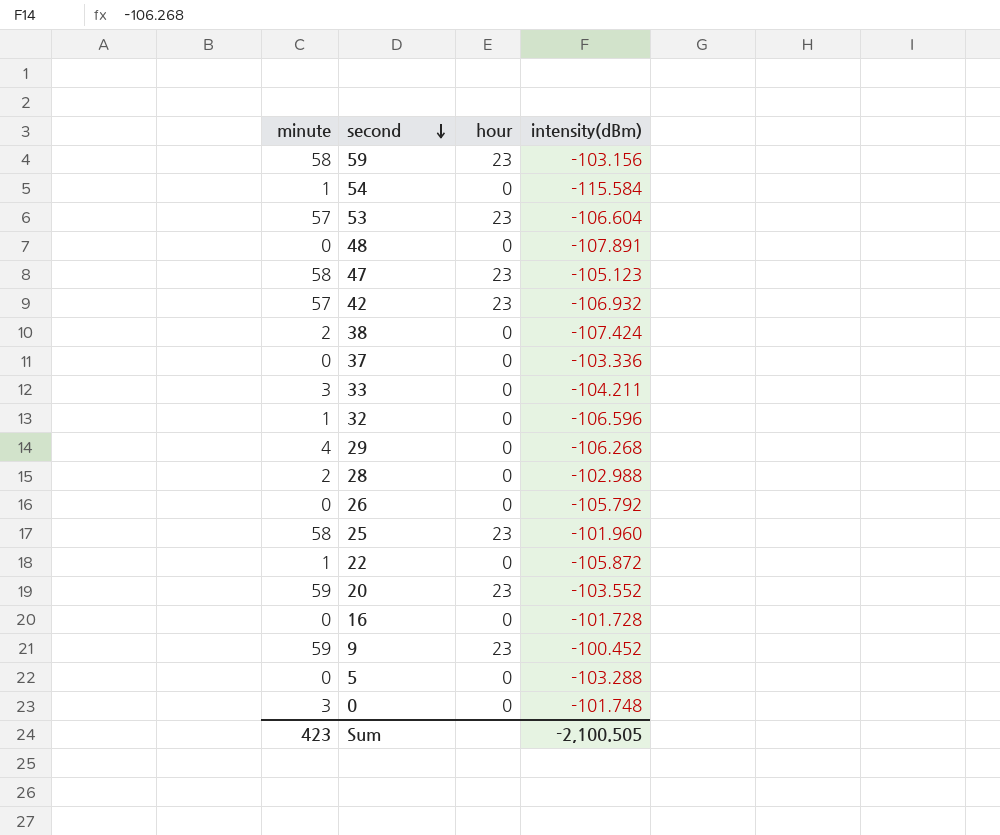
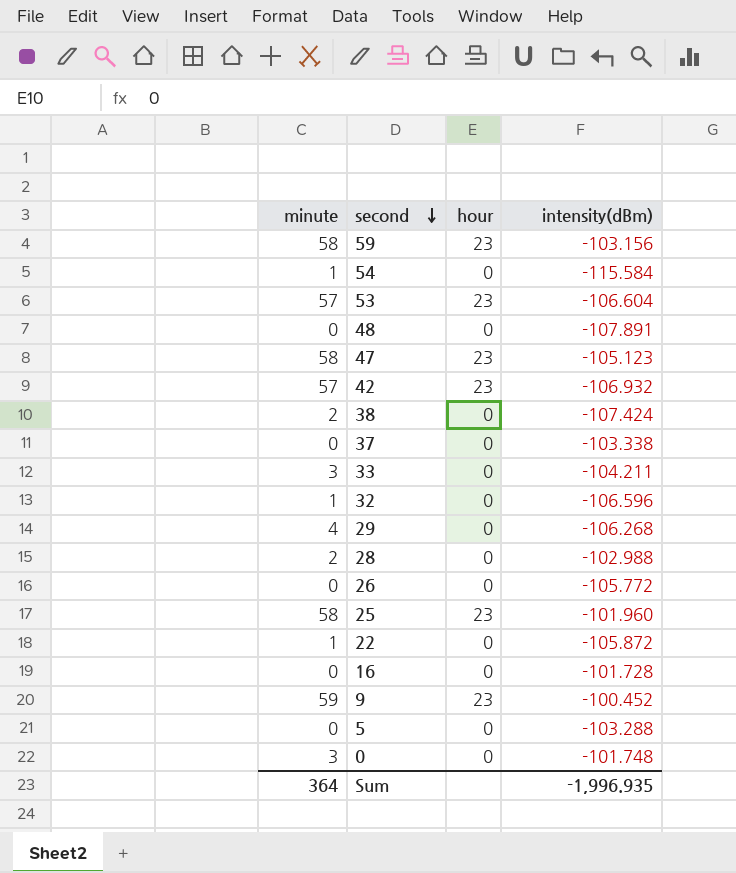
row 20: 59 | 23 | -103.552 -> none
37 | intensity(dBm): -103.336 -> -103.338
26 | intensity(dBm): -105.792 -> -105.772
Sum | minute: 423 -> 364
Sum | intensity(dBm): -2,100.505 -> -1,996.935

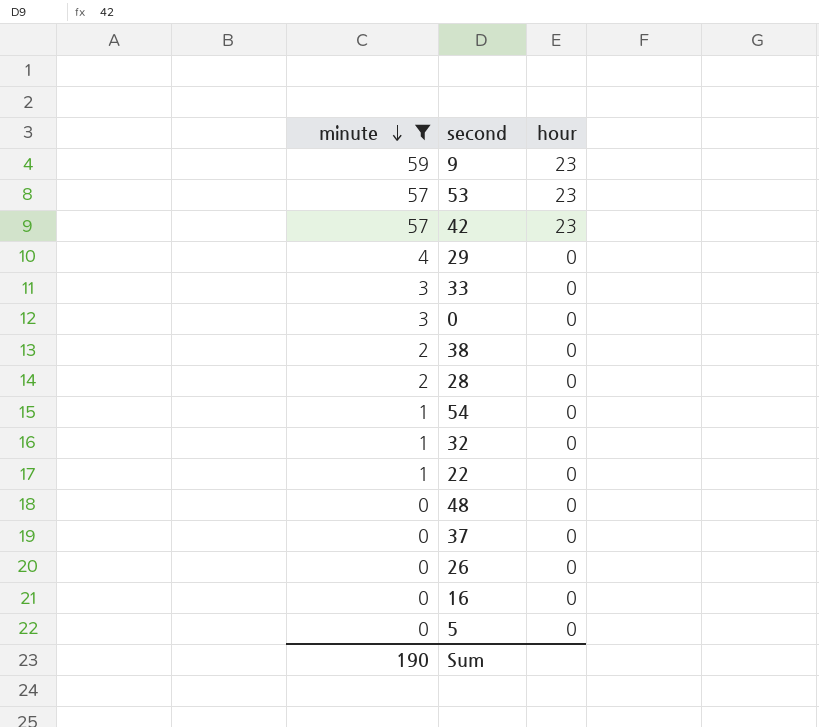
filter: none -> minute != 58
row order: second descending -> minute descending
column intensity(dBm) | position: 4 -> none
Sum | minute: 364 -> 190

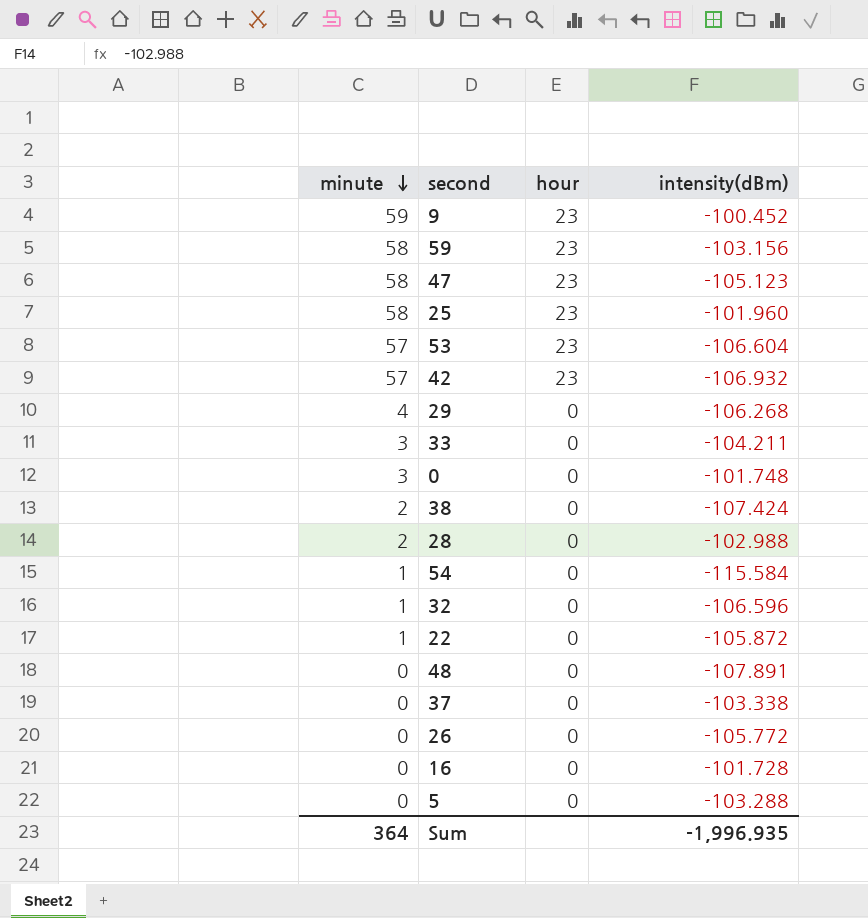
filter: minute != 58 -> none
column intensity(dBm) | position: none -> 4
Sum | minute: 190 -> 364

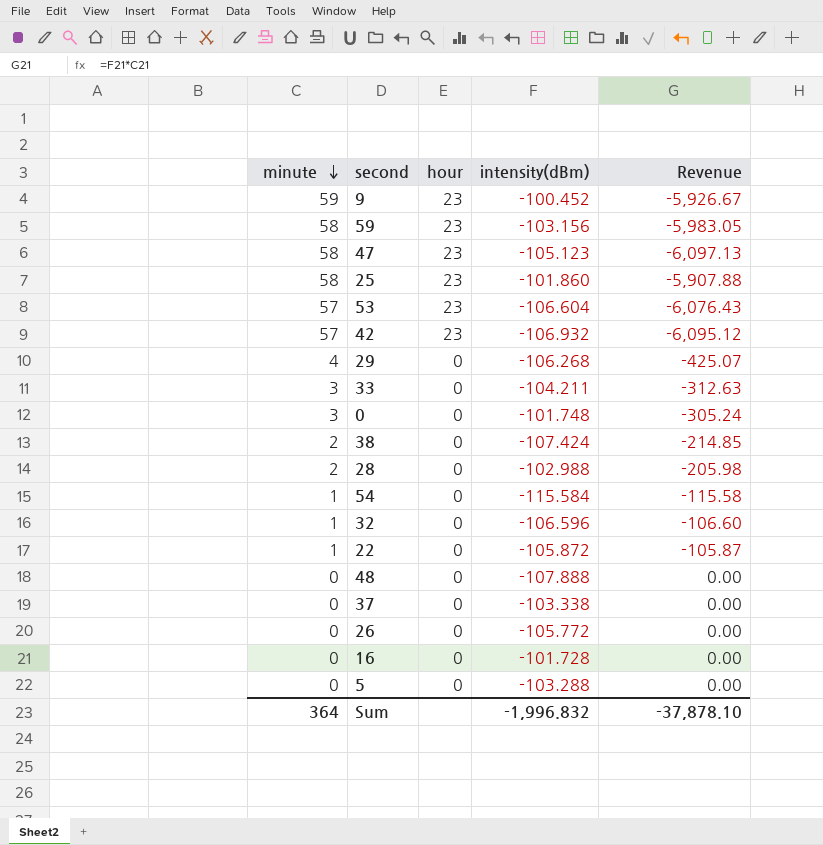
column Revenue | formula: none -> [minute] * [intensity(dBm)]
25 | intensity(dBm): -101.960 -> -101.860
48 | intensity(dBm): -107.891 -> -107.888
Sum | intensity(dBm): -1,996.935 -> -1,996.832

